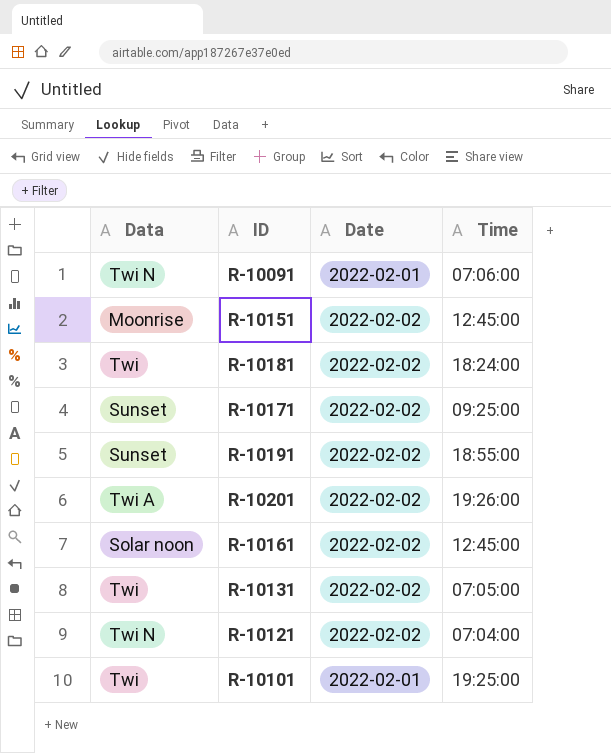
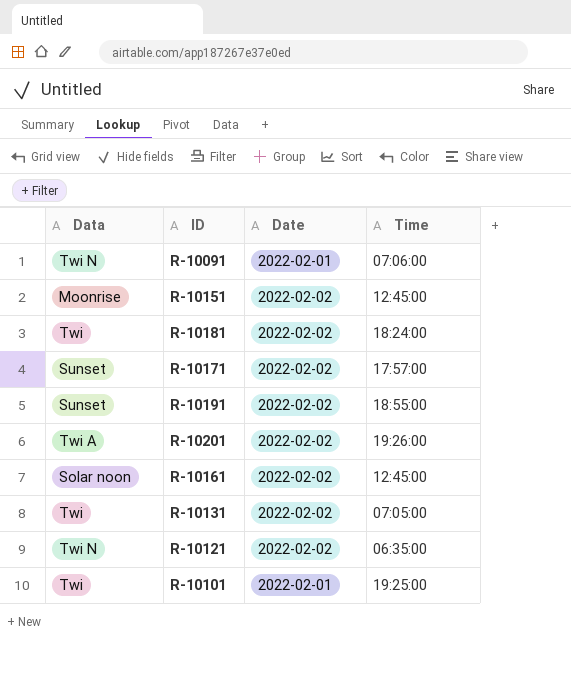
R-10171 | Time: 09:25:00 -> 17:57:00
R-10121 | Time: 07:04:00 -> 06:35:00

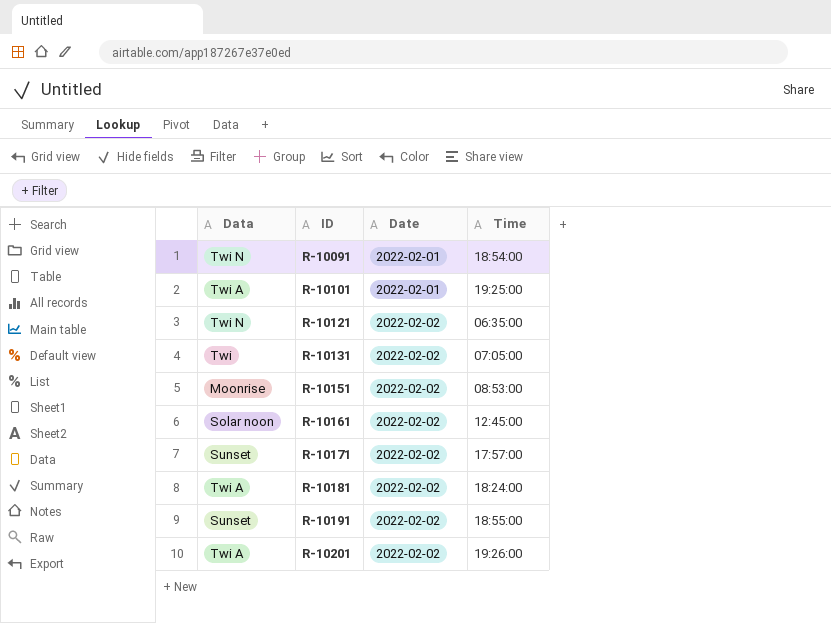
row order: none -> ID ascending
R-10091 | Time: 07:06:00 -> 18:54:00
R-10101 | Data: Twi -> Twi A
R-10151 | Time: 12:45:00 -> 08:53:00
R-10181 | Data: Twi -> Twi A

